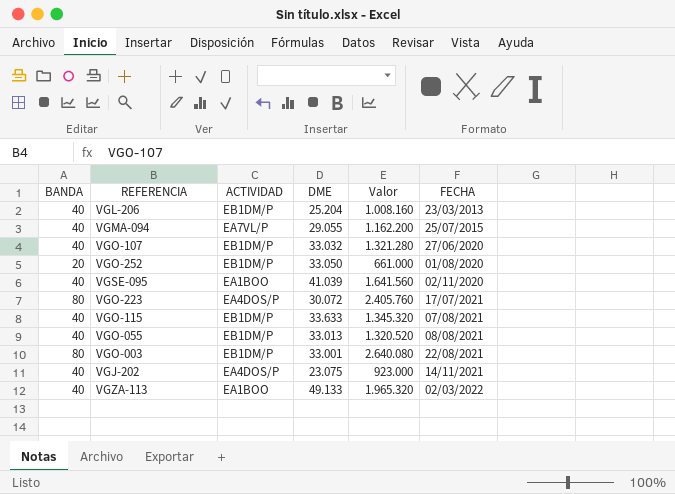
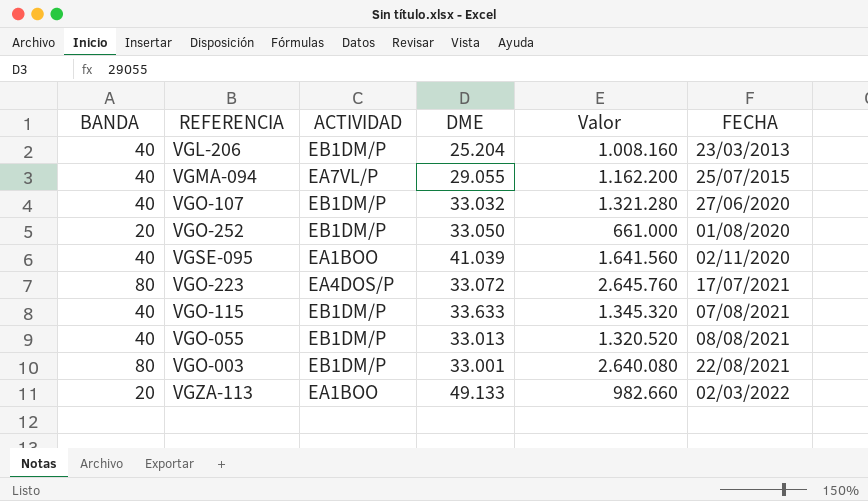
row VGJ-202: 40 | EA4DOS/P | 23.075 | 923.000 | 14/11/2021 -> none
VGO-223 | DME: 30.072 -> 33.072
VGO-223 | Valor: 2.405.760 -> 2.645.760
VGZA-113 | BANDA: 40 -> 20
VGZA-113 | Valor: 1.965.320 -> 982.660

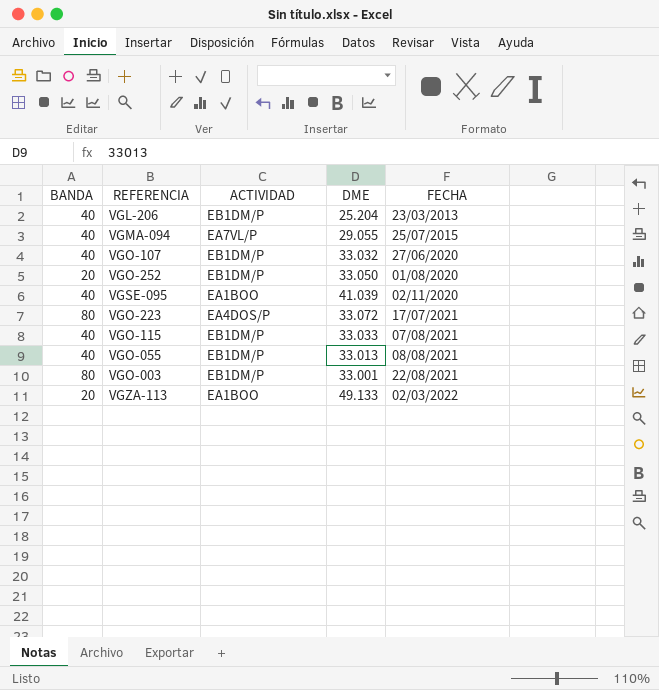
column Valor | formula: [BANDA] * [DME] -> none
VGO-115 | DME: 33.633 -> 33.033

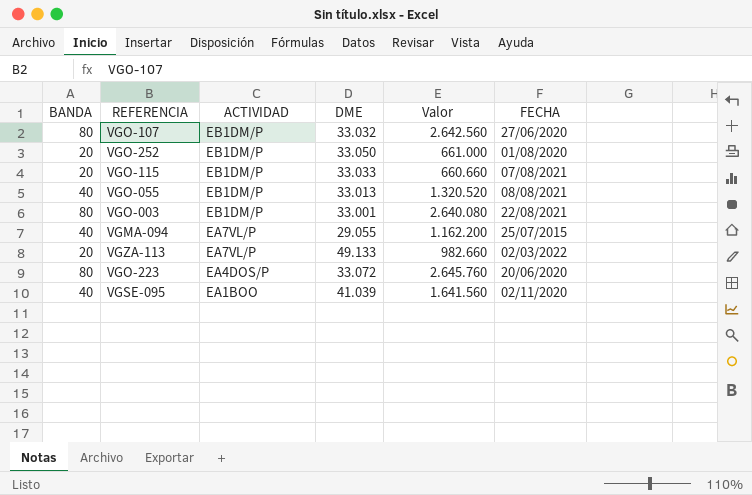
row order: FECHA ascending -> ACTIVIDAD descending
column Valor | formula: none -> [BANDA] * [DME]
row VGL-206: 40 | EB1DM/P | 25.204 | 23/03/2013 -> none
VGO-107 | BANDA: 40 -> 80
VGO-115 | BANDA: 40 -> 20
VGZA-113 | ACTIVIDAD: EA1BOO -> EA7VL/P
VGO-223 | FECHA: 17/07/2021 -> 20/06/2020

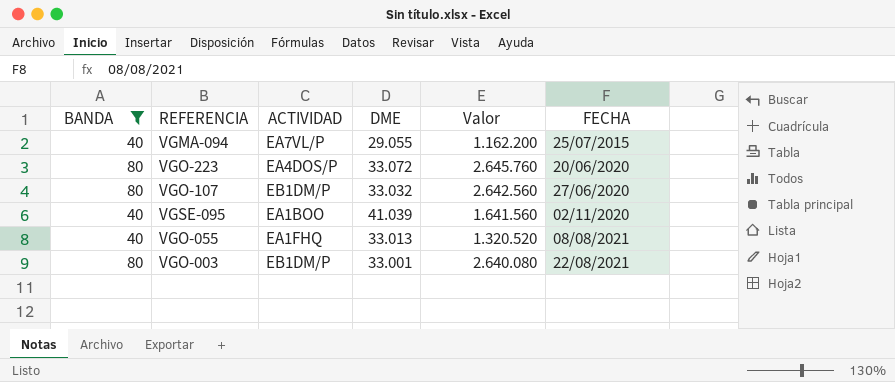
filter: none -> BANDA != 20
row order: ACTIVIDAD descending -> FECHA ascending
VGO-055 | ACTIVIDAD: EB1DM/P -> EA1FHQ

